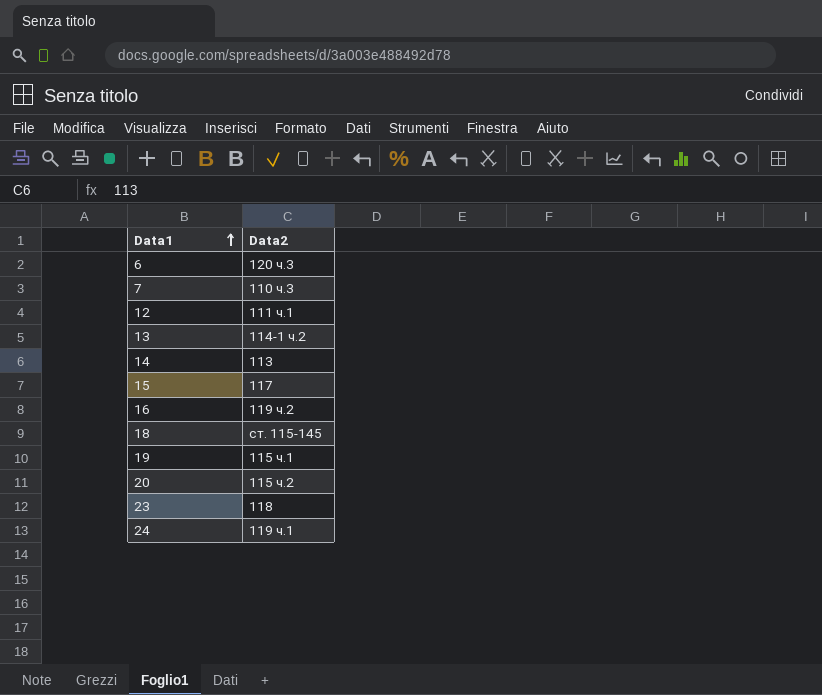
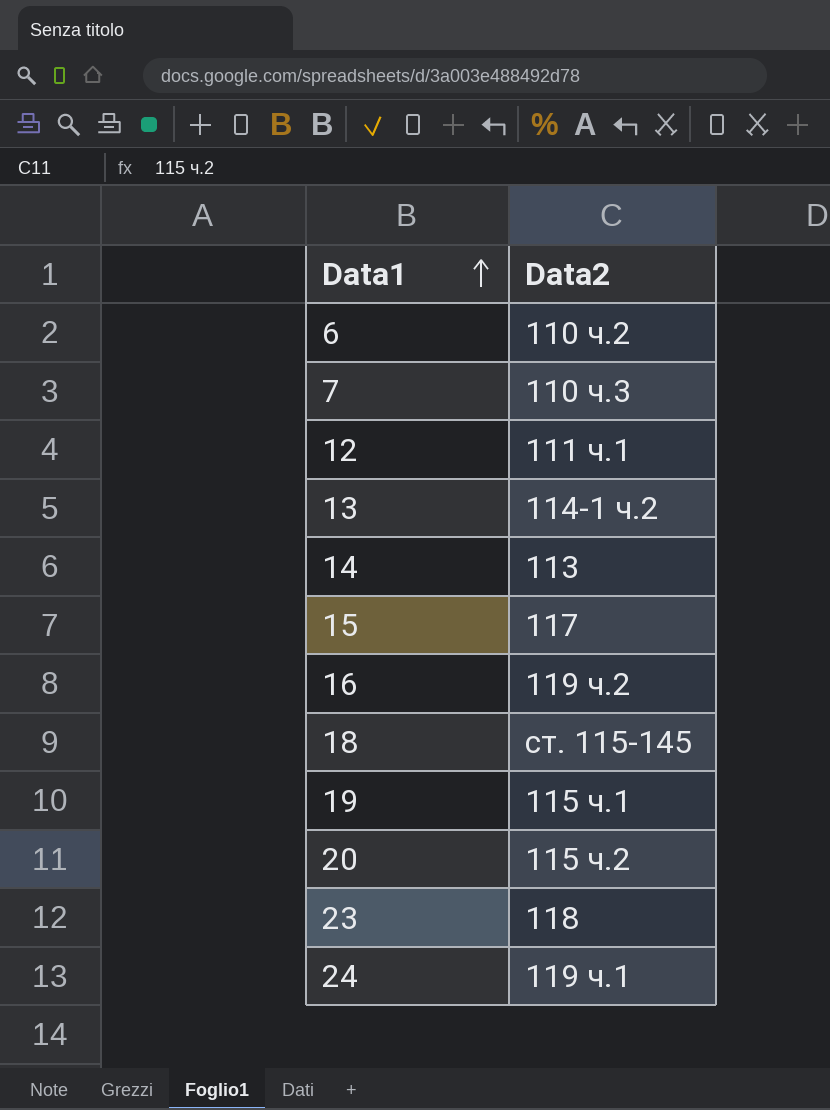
6 | Data2: 120 ч.3 -> 110 ч.2

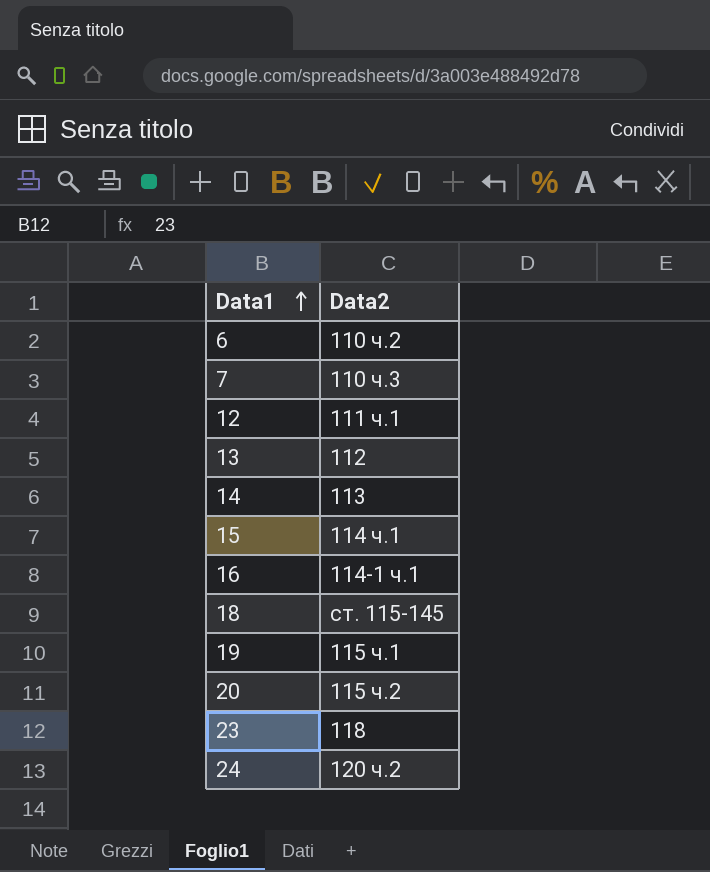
13 | Data2: 114-1 ч.2 -> 112
15 | Data2: 117 -> 114 ч.1
16 | Data2: 119 ч.2 -> 114-1 ч.1
24 | Data2: 119 ч.1 -> 120 ч.2

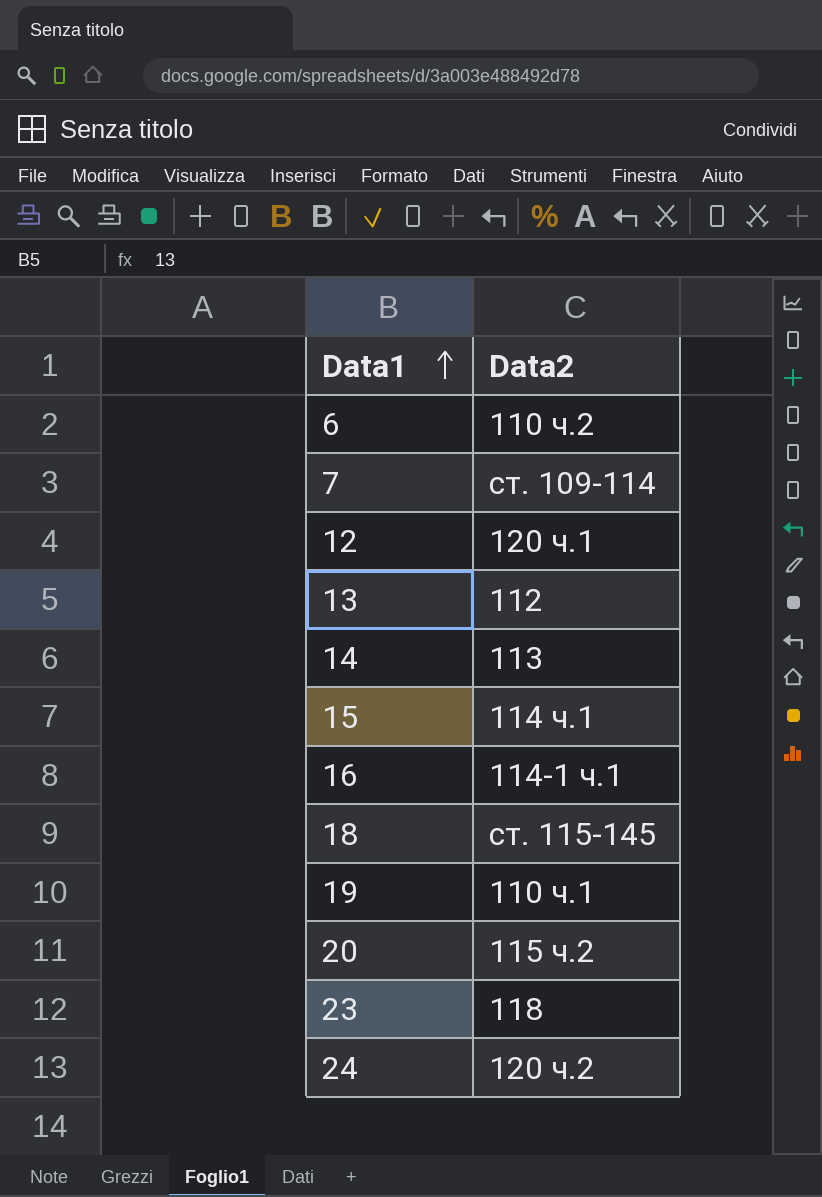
7 | Data2: 110 ч.3 -> ст. 109-114
12 | Data2: 111 ч.1 -> 120 ч.1
19 | Data2: 115 ч.1 -> 110 ч.1

